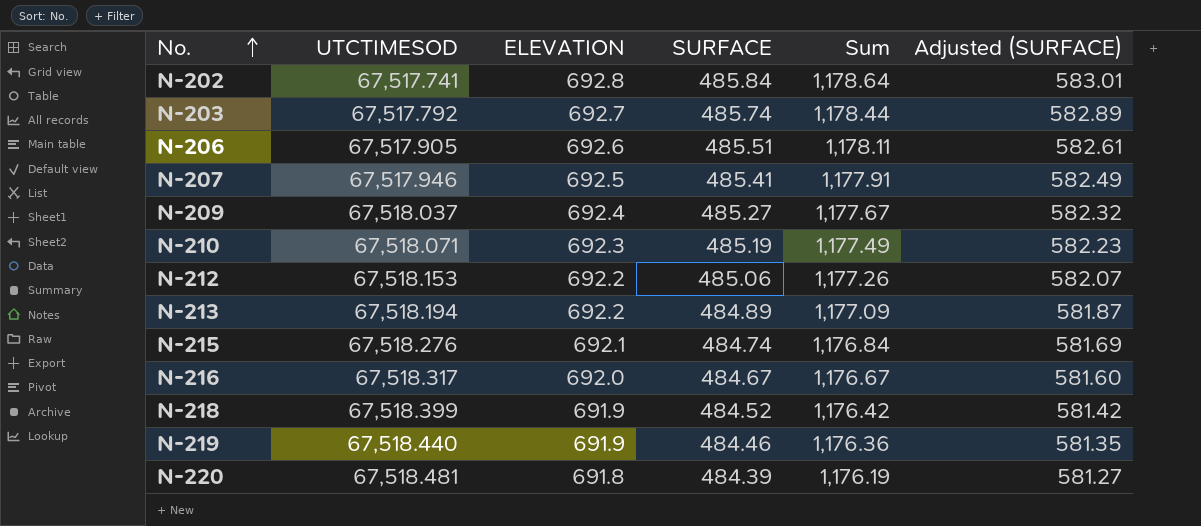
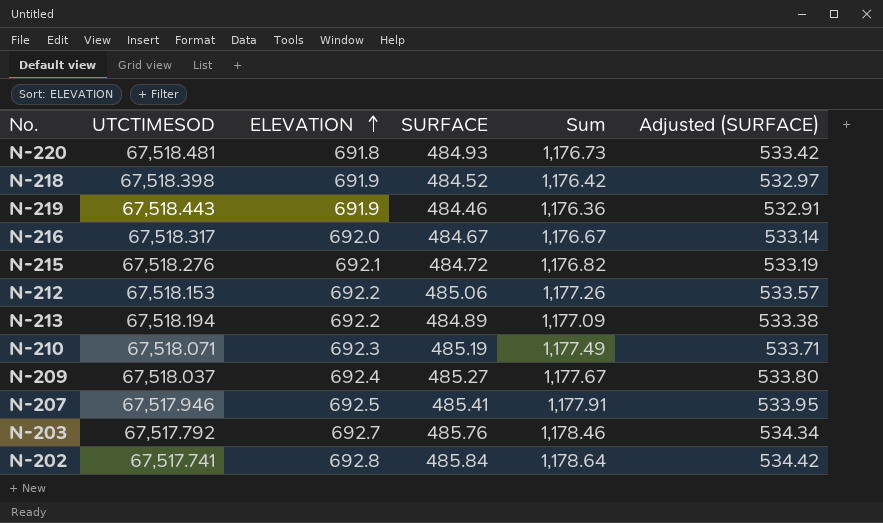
row order: No. ascending -> ELEVATION ascending
column Adjusted (SURFACE) | formula: [SURFACE] * 1.2 -> [SURFACE] * 1.1
row N-206: 67,517.905 | 692.6 | 485.51 | 1,178.11 | 582.61 -> none
N-220 | SURFACE: 484.39 -> 484.93
N-220 | Sum: 1,176.19 -> 1,176.73
N-218 | UTCTIMESOD: 67,518.399 -> 67,518.398
N-219 | UTCTIMESOD: 67,518.440 -> 67,518.443
N-215 | SURFACE: 484.74 -> 484.72
N-215 | Sum: 1,176.84 -> 1,176.82
N-203 | SURFACE: 485.74 -> 485.76
N-203 | Sum: 1,178.44 -> 1,178.46

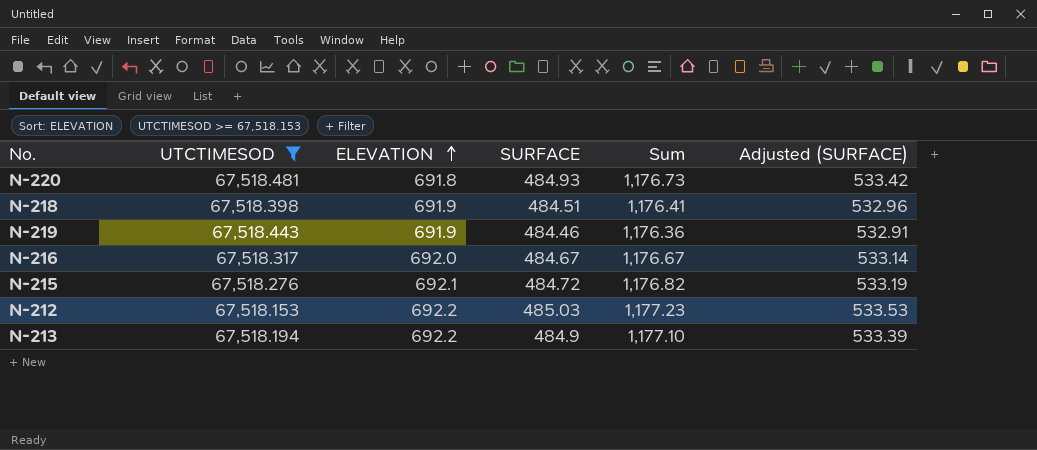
filter: none -> UTCTIMESOD >= 67,518.153
N-218 | SURFACE: 484.52 -> 484.51
N-218 | Sum: 1,176.42 -> 1,176.41
N-218 | Adjusted (SURFACE): 532.97 -> 532.96
N-212 | SURFACE: 485.06 -> 485.03
N-212 | Sum: 1,177.26 -> 1,177.23
N-212 | Adjusted (SURFACE): 533.57 -> 533.53
N-213 | SURFACE: 484.89 -> 484.9
N-213 | Sum: 1,177.09 -> 1,177.10
N-213 | Adjusted (SURFACE): 533.38 -> 533.39

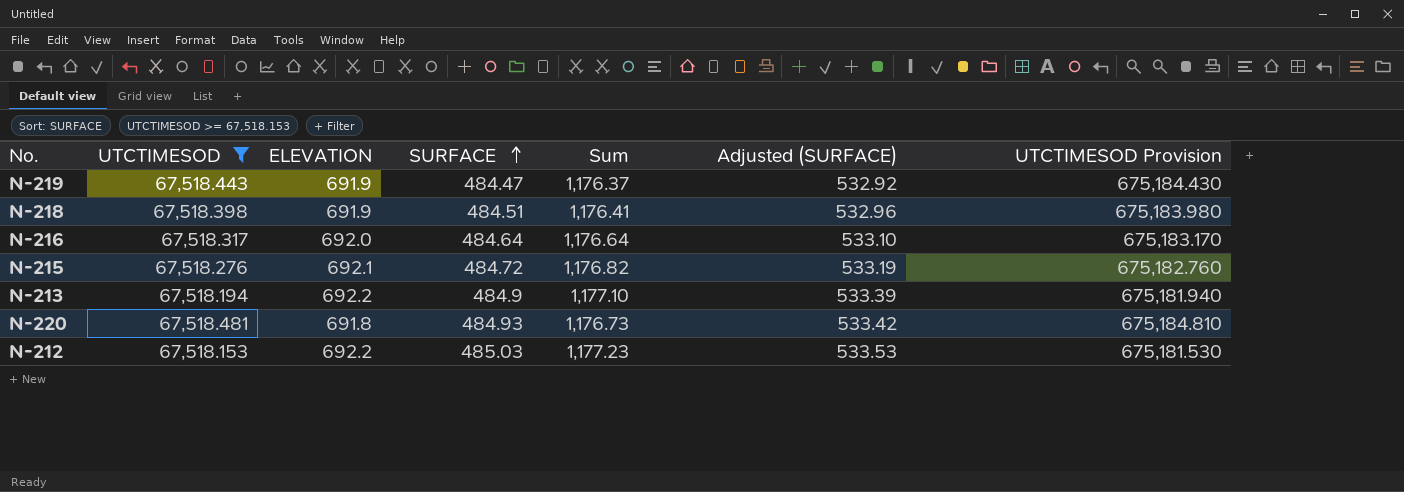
row order: ELEVATION ascending -> SURFACE ascending
column UTCTIMESOD Provision | formula: none -> [UTCTIMESOD] * 10
N-219 | SURFACE: 484.46 -> 484.47
N-219 | Sum: 1,176.36 -> 1,176.37
N-219 | Adjusted (SURFACE): 532.91 -> 532.92
N-216 | SURFACE: 484.67 -> 484.64
N-216 | Sum: 1,176.67 -> 1,176.64
N-216 | Adjusted (SURFACE): 533.14 -> 533.10

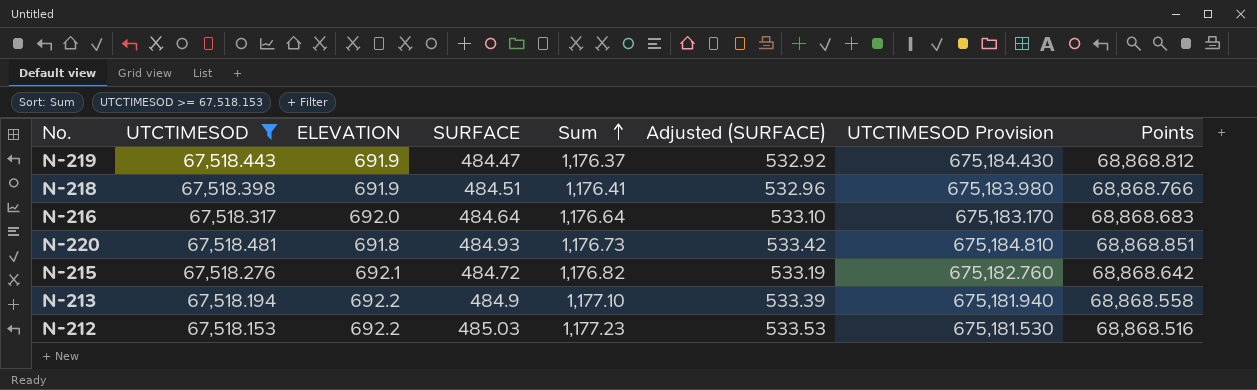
row order: SURFACE ascending -> Sum ascending
column Points | formula: none -> [UTCTIMESOD] * 1.02

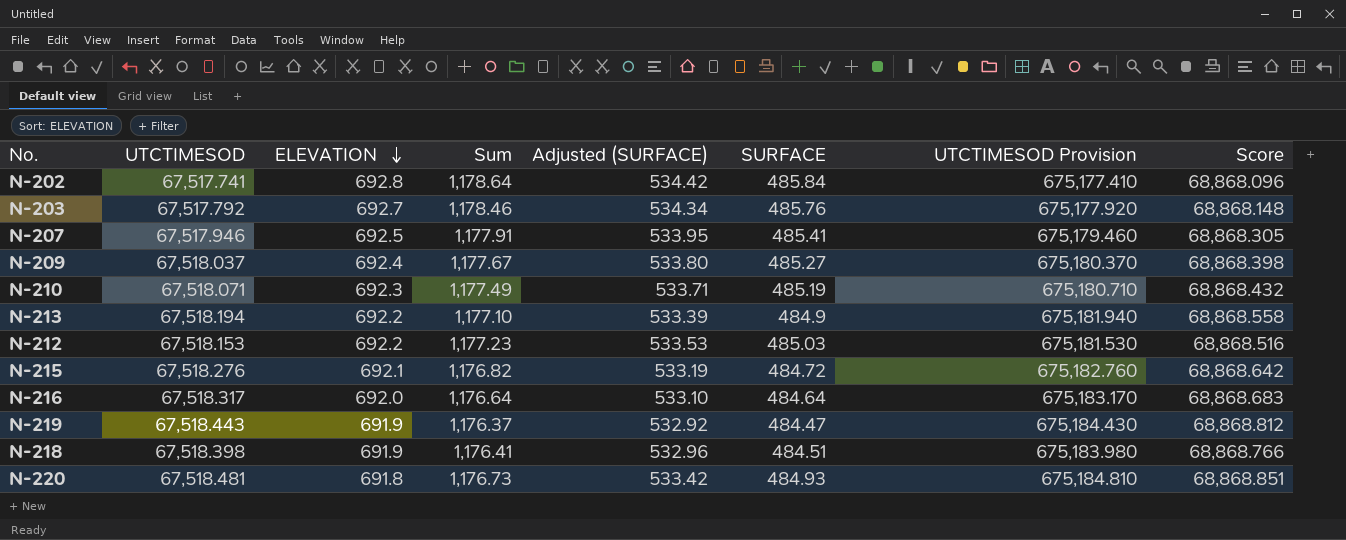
filter: UTCTIMESOD >= 67,518.153 -> none
row order: Sum ascending -> ELEVATION descending
column SURFACE | position: 4 -> 6
column name: Points -> Score

